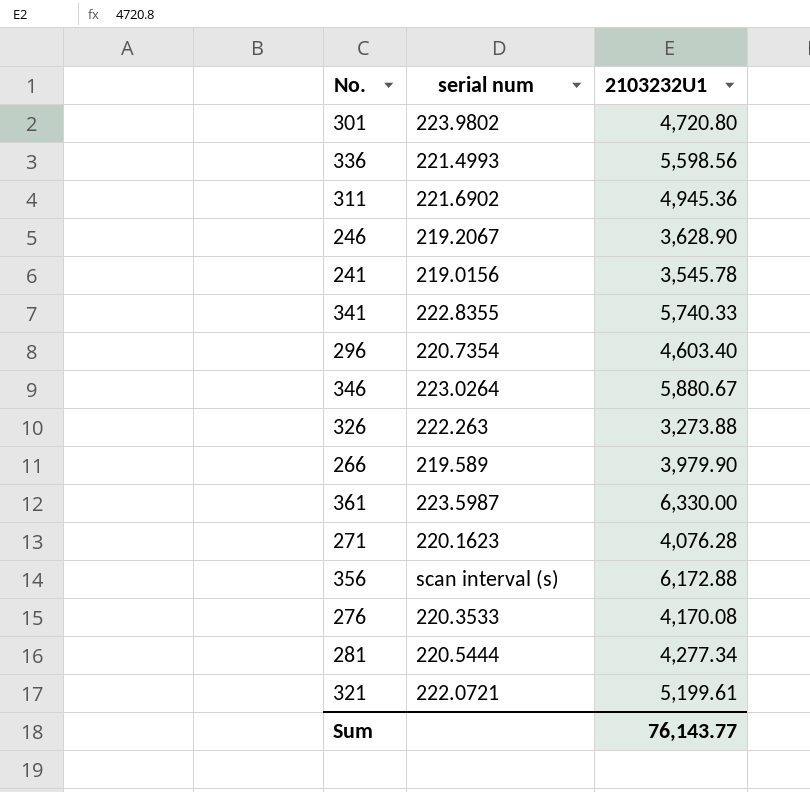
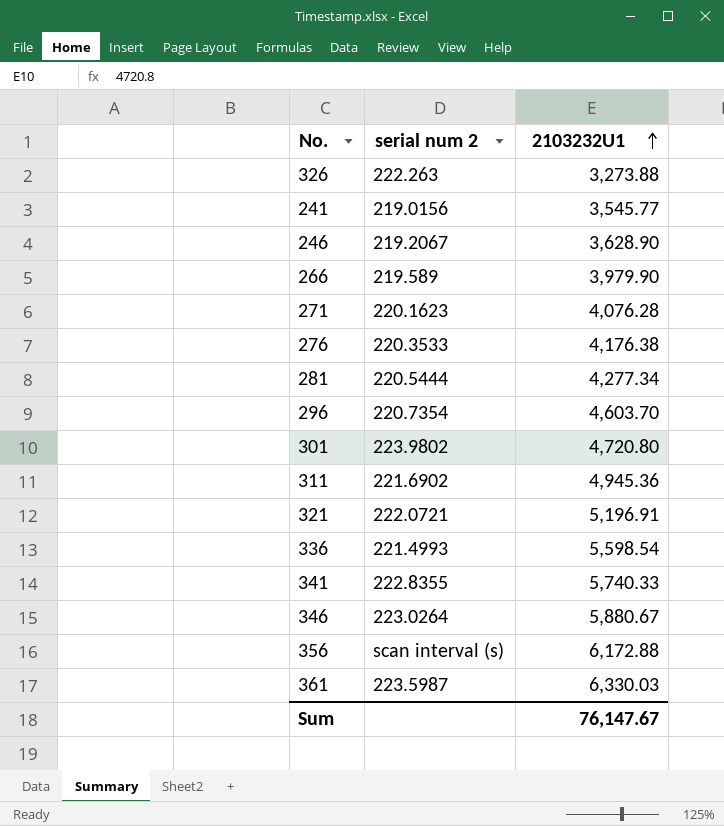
row order: none -> 2103232U1 ascending
column name: serial num -> serial num 2
241 | 2103232U1: 3,545.78 -> 3,545.77
276 | 2103232U1: 4,170.08 -> 4,176.38
296 | 2103232U1: 4,603.40 -> 4,603.70
321 | 2103232U1: 5,199.61 -> 5,196.91
336 | 2103232U1: 5,598.56 -> 5,598.54
361 | 2103232U1: 6,330.00 -> 6,330.03
Sum | 2103232U1: 76,143.77 -> 76,147.67

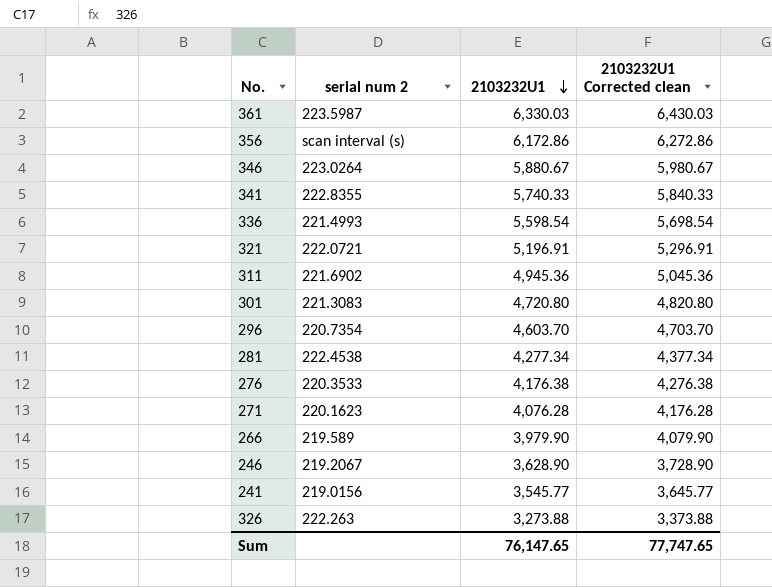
row order: 2103232U1 ascending -> 2103232U1 descending
column 2103232U1 Corrected clean | formula: none -> [2103232U1] + 100
356 | 2103232U1: 6,172.88 -> 6,172.86
301 | serial num 2: 223.9802 -> 221.3083
281 | serial num 2: 220.5444 -> 222.4538
Sum | 2103232U1: 76,147.67 -> 76,147.65

